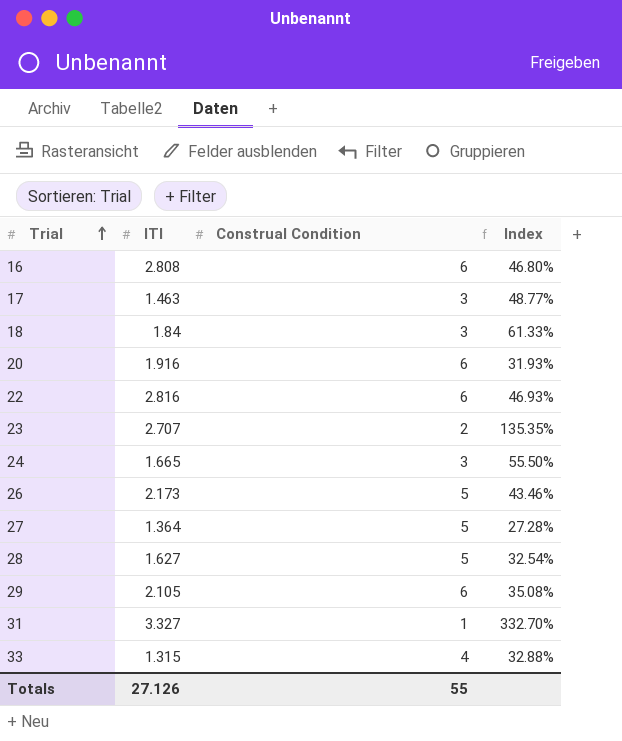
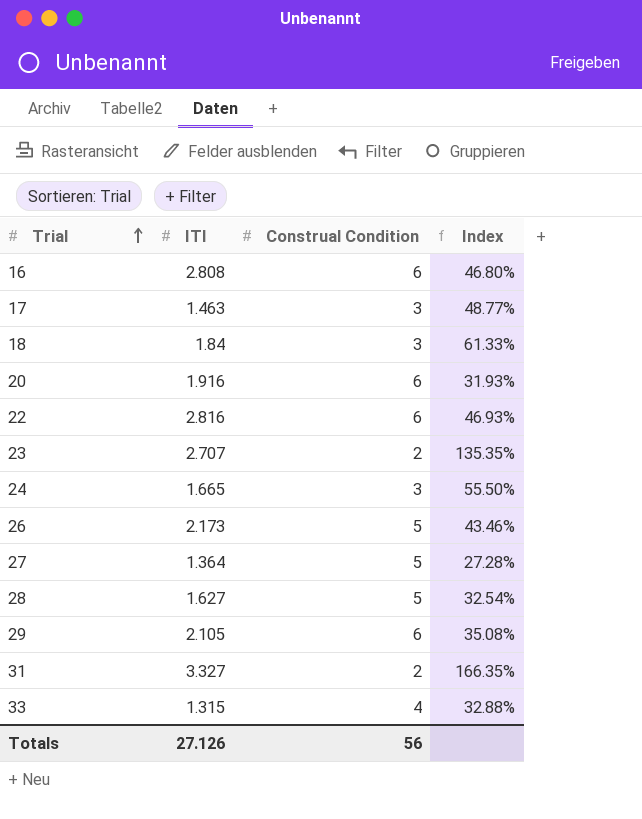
31 | Construal Condition: 1 -> 2
31 | Index: 332.70% -> 166.35%
Totals | Construal Condition: 55 -> 56

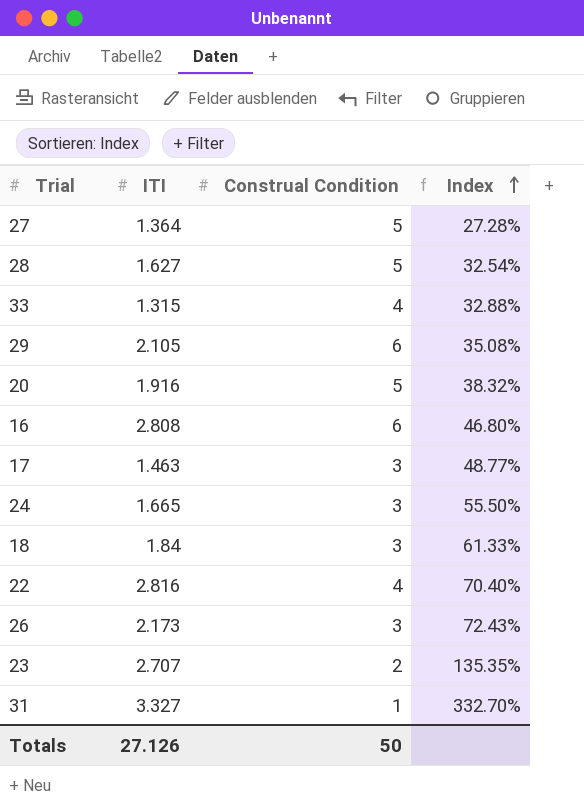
row order: Trial ascending -> Index ascending
20 | Construal Condition: 6 -> 5
20 | Index: 31.93% -> 38.32%
22 | Construal Condition: 6 -> 4
22 | Index: 46.93% -> 70.40%
26 | Construal Condition: 5 -> 3
26 | Index: 43.46% -> 72.43%
31 | Construal Condition: 2 -> 1
31 | Index: 166.35% -> 332.70%
Totals | Construal Condition: 56 -> 50

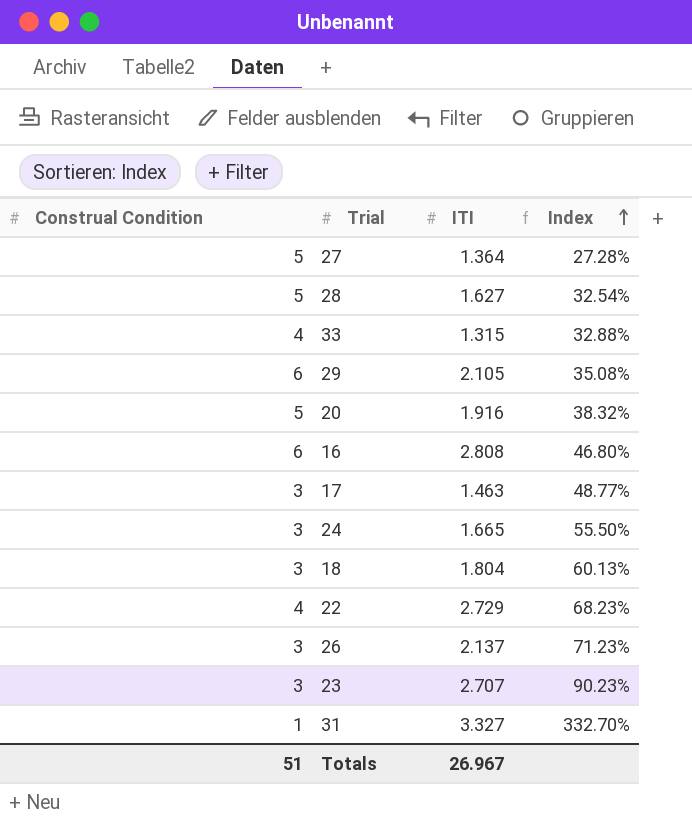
column Construal Condition | position: 3 -> 1
18 | ITI: 1.84 -> 1.804
18 | Index: 61.33% -> 60.13%
22 | ITI: 2.816 -> 2.729
22 | Index: 70.40% -> 68.23%
26 | ITI: 2.173 -> 2.137
26 | Index: 72.43% -> 71.23%
23 | Construal Condition: 2 -> 3
23 | Index: 135.35% -> 90.23%
Totals | Construal Condition: 50 -> 51
Totals | ITI: 27.126 -> 26.967

